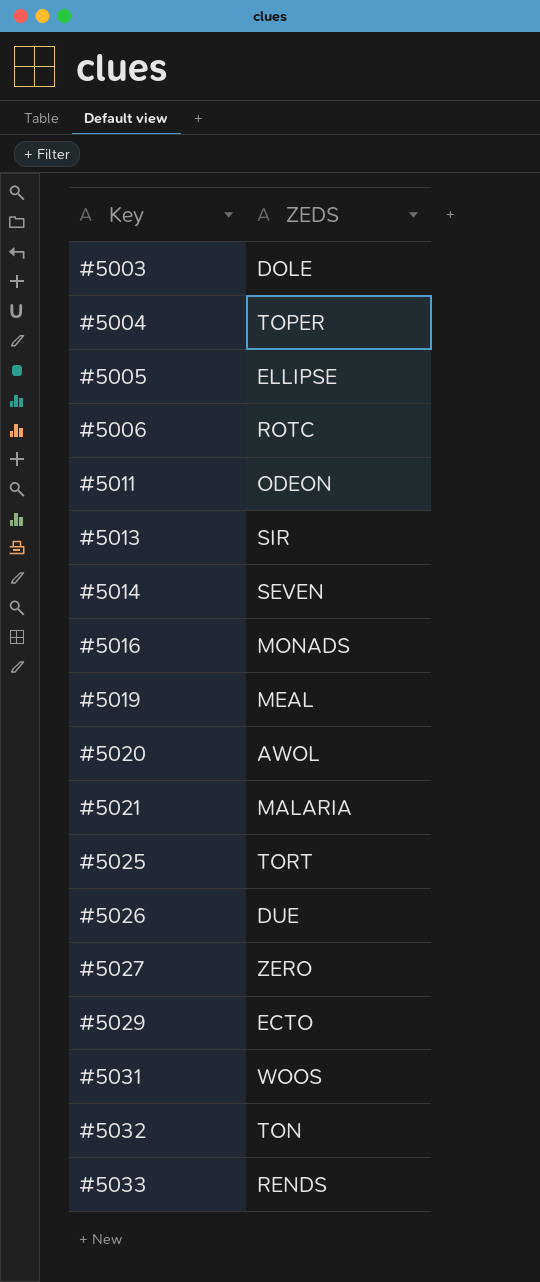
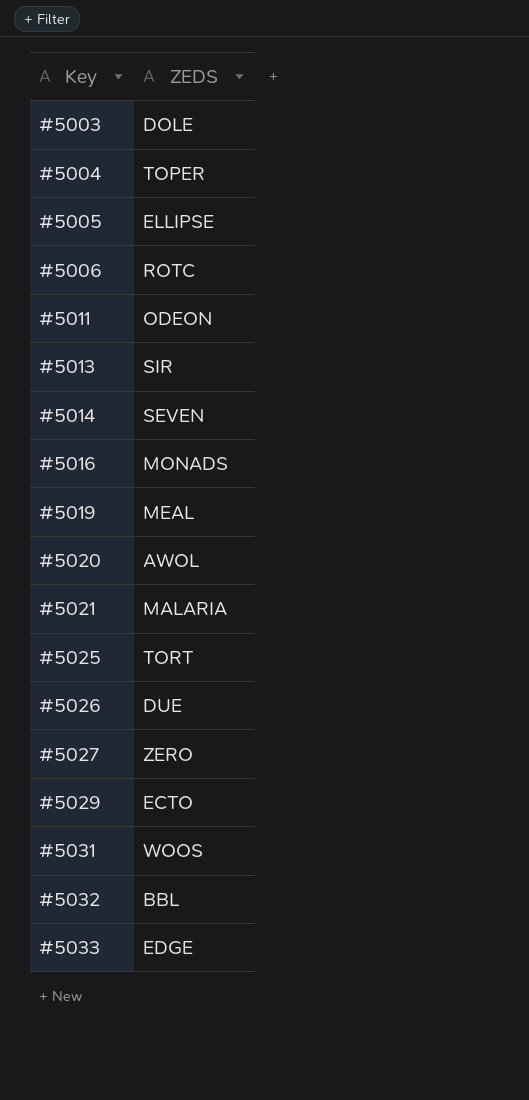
#5032 | ZEDS: TON -> BBL
#5033 | ZEDS: RENDS -> EDGE

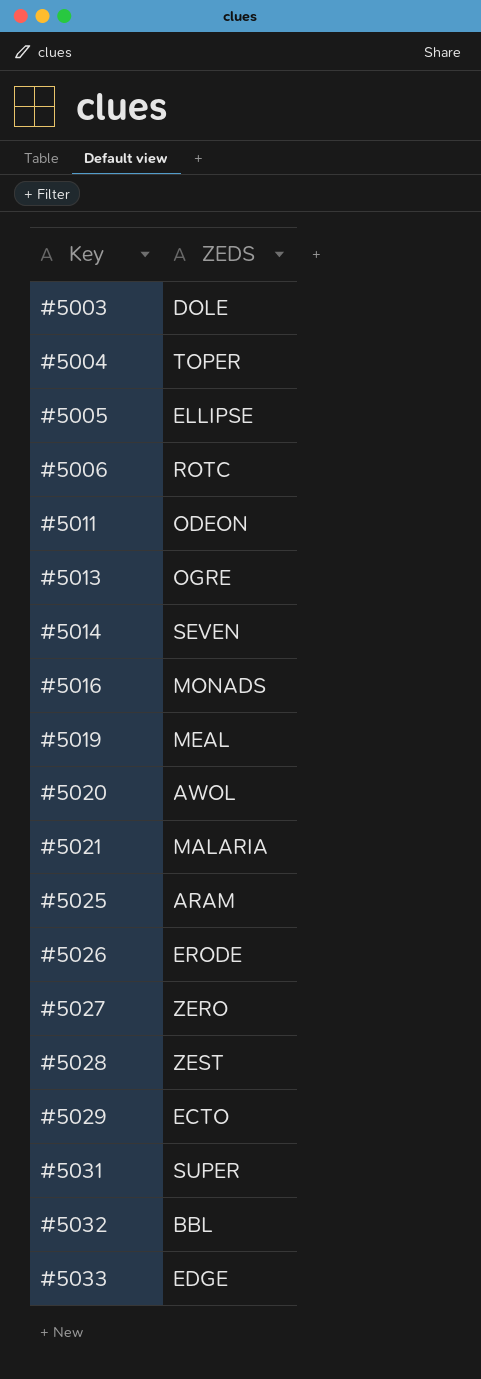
#5013 | ZEDS: SIR -> OGRE
#5025 | ZEDS: TORT -> ARAM
#5026 | ZEDS: DUE -> ERODE
row #5028: none -> ZEST
#5031 | ZEDS: WOOS -> SUPER

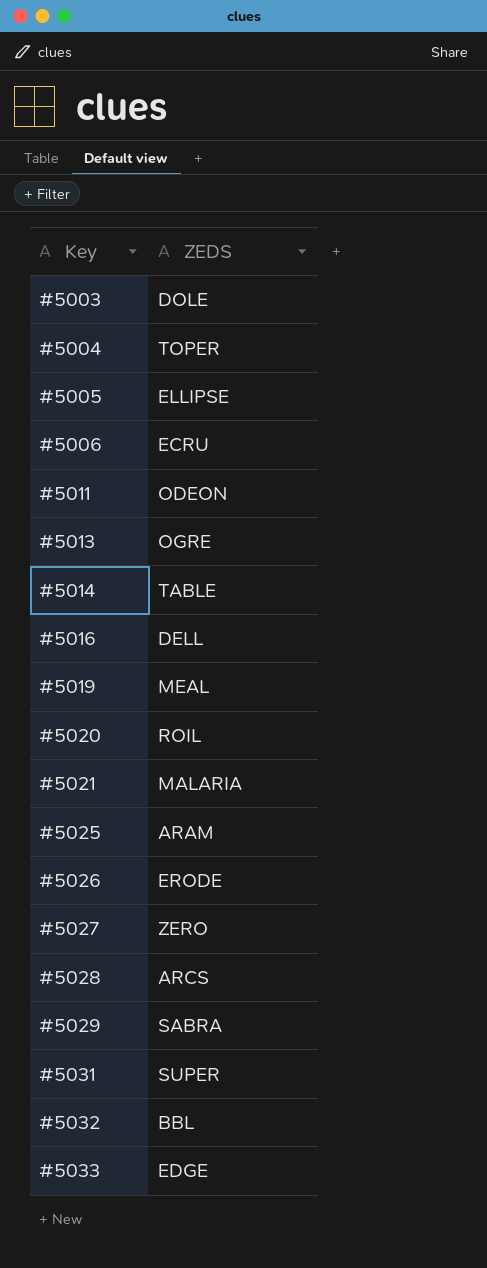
#5006 | ZEDS: ROTC -> ECRU
#5014 | ZEDS: SEVEN -> TABLE
#5016 | ZEDS: MONADS -> DELL
#5020 | ZEDS: AWOL -> ROIL
#5028 | ZEDS: ZEST -> ARCS
#5029 | ZEDS: ECTO -> SABRA

